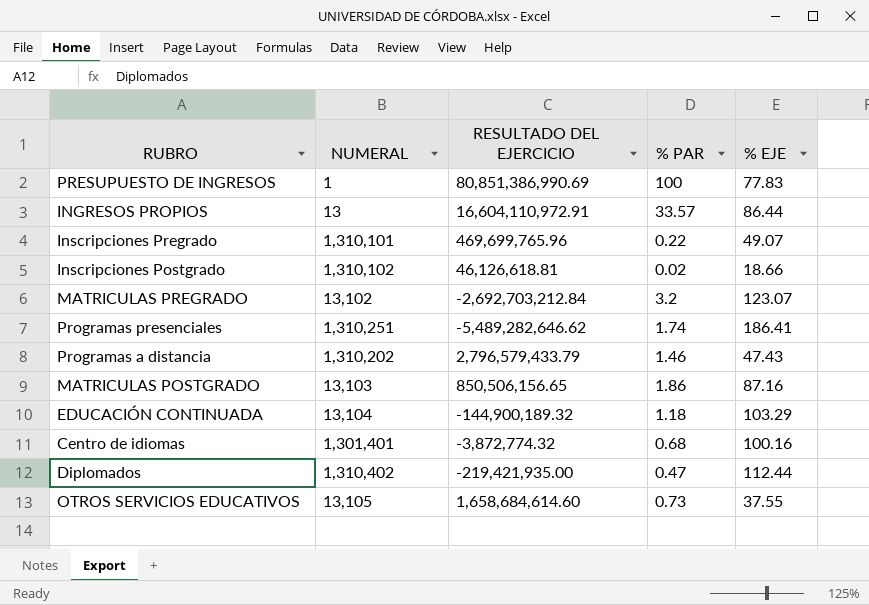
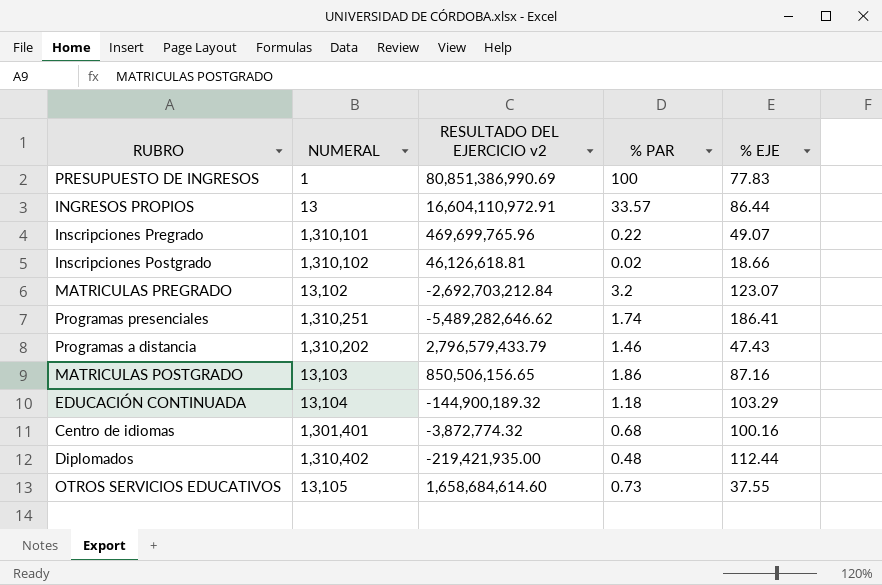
column name: RESULTADO DEL EJERCICIO -> RESULTADO DEL EJERCICIO v2
Diplomados | % PAR: 0.47 -> 0.48

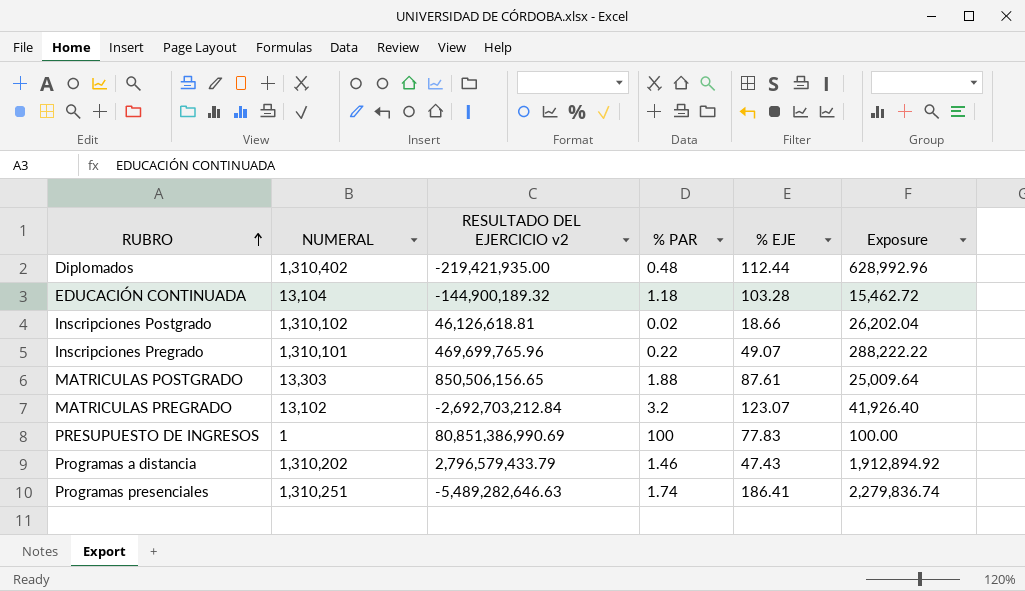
row order: none -> RUBRO ascending
column Exposure | formula: none -> [NUMERAL] * [% PAR]
row INGRESOS PROPIOS: 13 | 16,604,110,972.91 | 33.57 | 86.44 -> none
row Centro de idiomas: 1,301,401 | -3,872,774.32 | 0.68 | 100.16 -> none
row OTROS SERVICIOS EDUCATIVOS: 13,105 | 1,658,684,614.60 | 0.73 | 37.55 -> none
EDUCACIÓN CONTINUADA | % EJE: 103.29 -> 103.28
MATRICULAS POSTGRADO | NUMERAL: 13,103 -> 13,303
MATRICULAS POSTGRADO | % PAR: 1.86 -> 1.88
MATRICULAS POSTGRADO | % EJE: 87.16 -> 87.61
Programas presenciales | RESULTADO DEL EJERCICIO v2: -5,489,282,646.62 -> -5,489,282,646.63

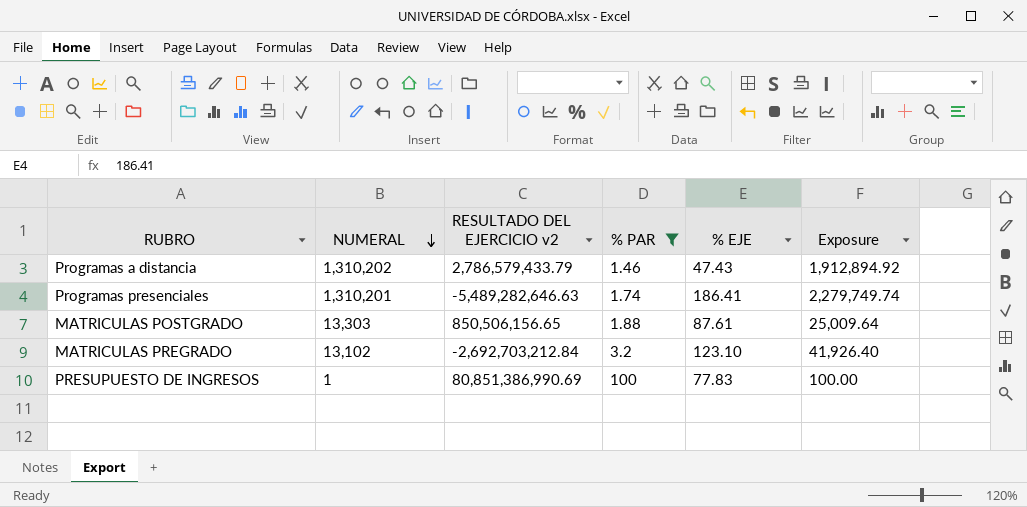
filter: none -> % PAR >= 1.46
row order: RUBRO ascending -> NUMERAL descending
Programas a distancia | RESULTADO DEL EJERCICIO v2: 2,796,579,433.79 -> 2,786,579,433.79
Programas presenciales | NUMERAL: 1,310,251 -> 1,310,201
Programas presenciales | Exposure: 2,279,836.74 -> 2,279,749.74
MATRICULAS PREGRADO | % EJE: 123.07 -> 123.10

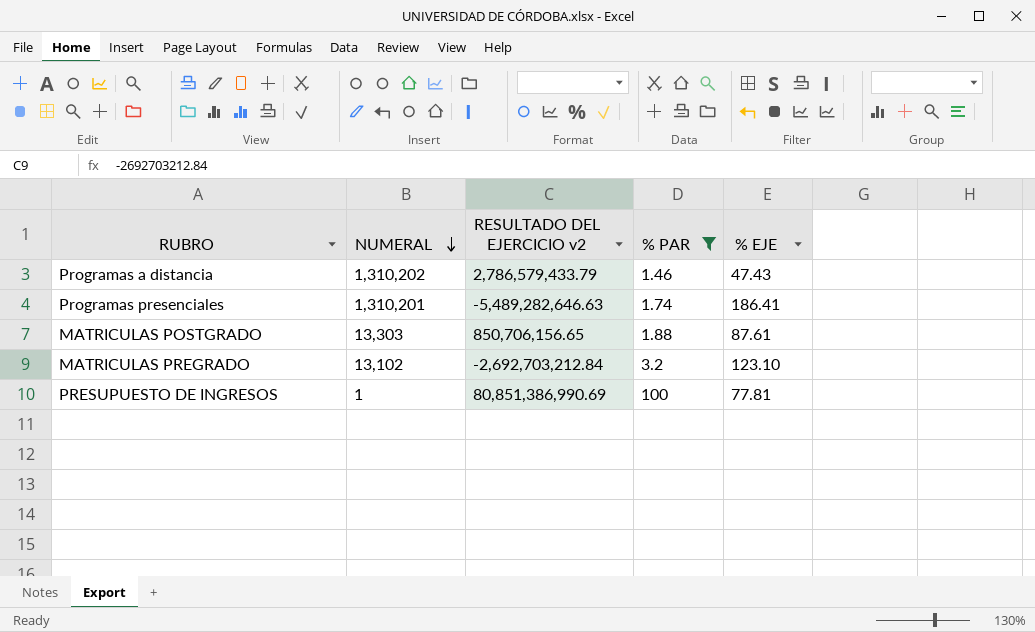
column Exposure | formula: [NUMERAL] * [% PAR] -> none
MATRICULAS POSTGRADO | RESULTADO DEL EJERCICIO v2: 850,506,156.65 -> 850,706,156.65
PRESUPUESTO DE INGRESOS | % EJE: 77.83 -> 77.81

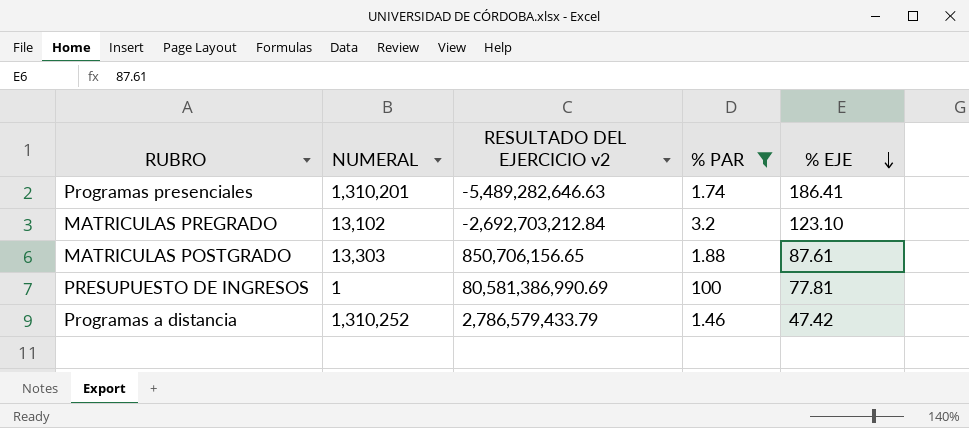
row order: NUMERAL descending -> % EJE descending
PRESUPUESTO DE INGRESOS | RESULTADO DEL EJERCICIO v2: 80,851,386,990.69 -> 80,581,386,990.69
Programas a distancia | NUMERAL: 1,310,202 -> 1,310,252
Programas a distancia | % EJE: 47.43 -> 47.42

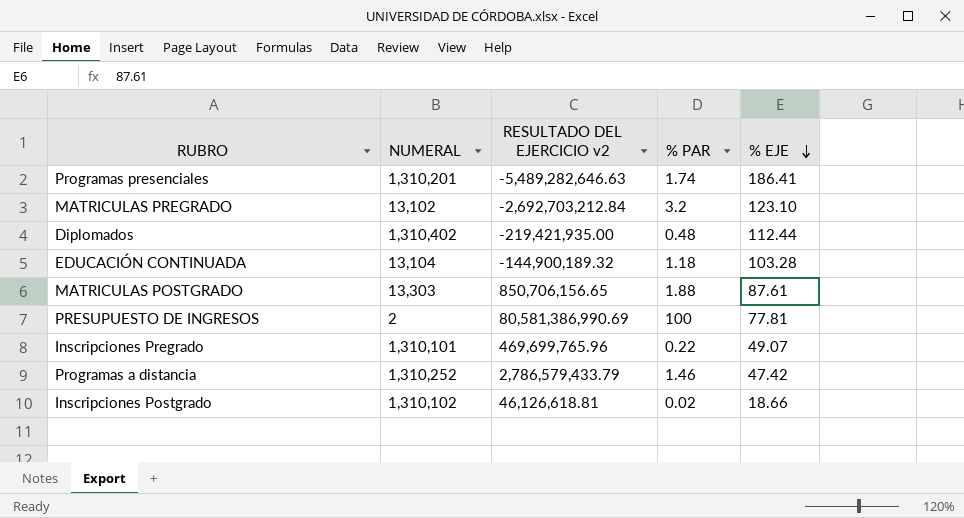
filter: % PAR >= 1.46 -> none
PRESUPUESTO DE INGRESOS | NUMERAL: 1 -> 2

